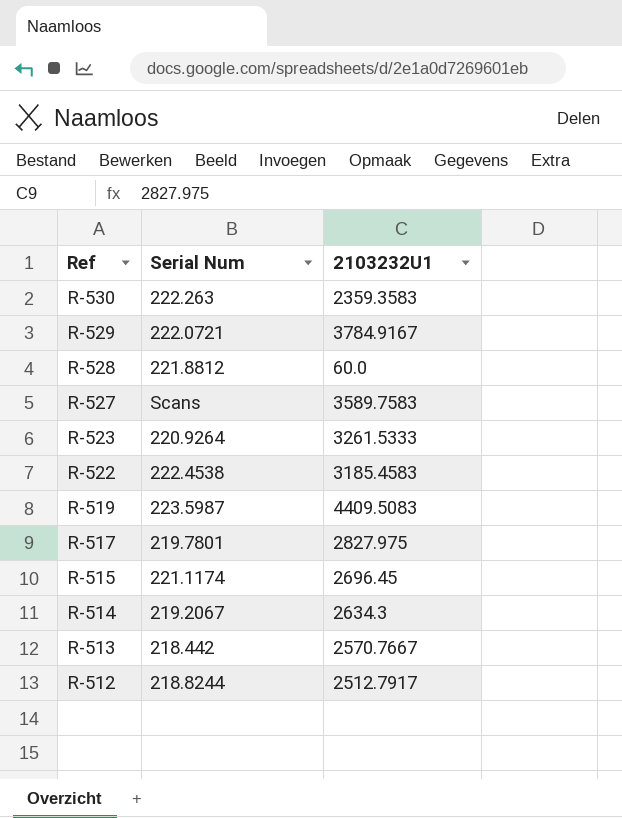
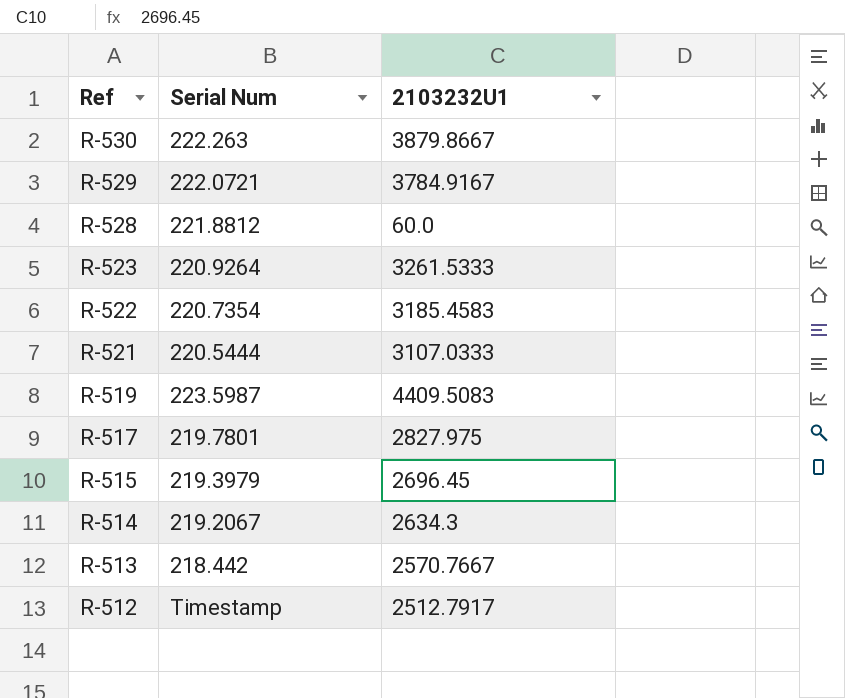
row R-527: Scans | 3589.7583 -> none
R-530 | 2103232U1: 2359.3583 -> 3879.8667
R-522 | Serial Num: 222.4538 -> 220.7354
row R-521: none -> 220.5444 | 3107.0333
R-515 | Serial Num: 221.1174 -> 219.3979
R-512 | Serial Num: 218.8244 -> Timestamp

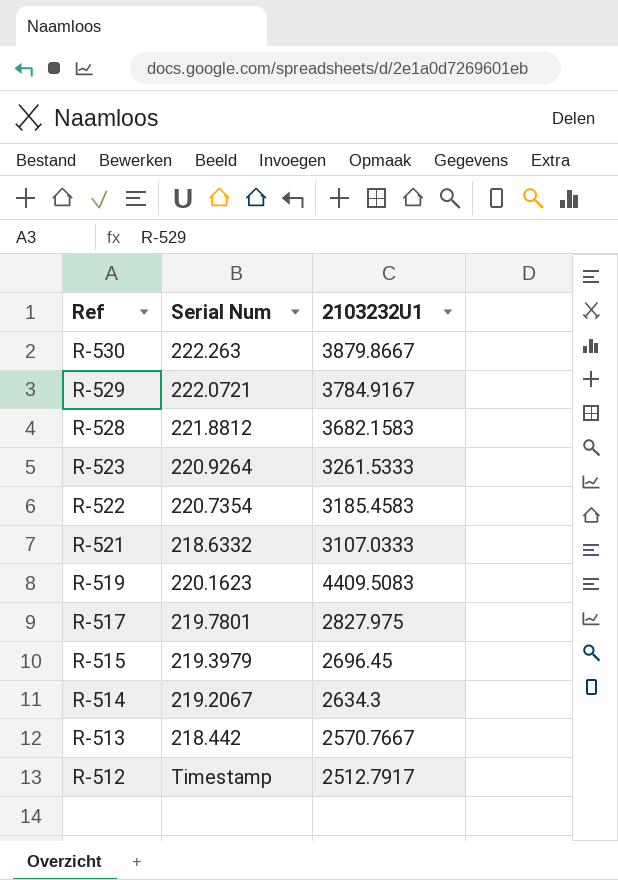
R-528 | 2103232U1: 60.0 -> 3682.1583
R-521 | Serial Num: 220.5444 -> 218.6332
R-519 | Serial Num: 223.5987 -> 220.1623

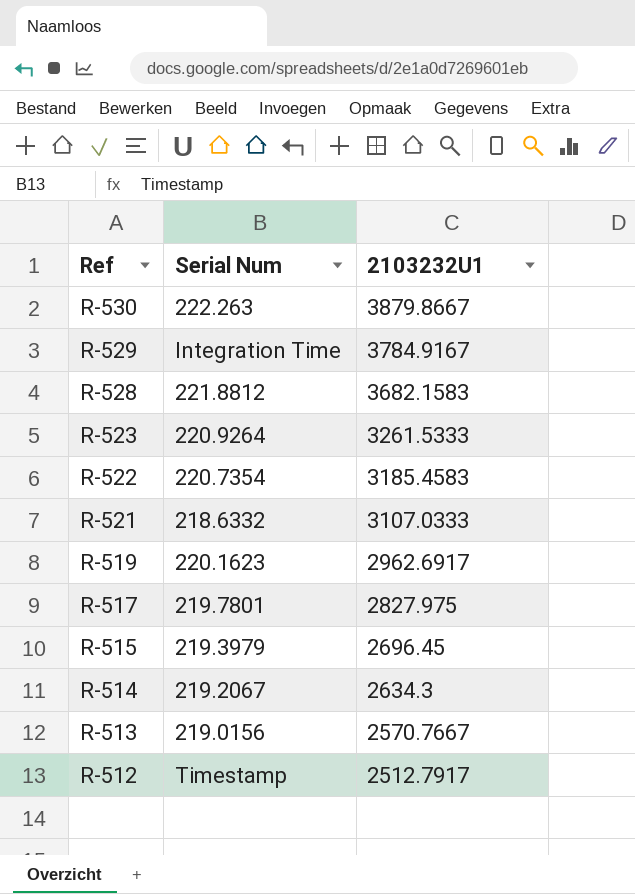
R-529 | Serial Num: 222.0721 -> Integration Time
R-519 | 2103232U1: 4409.5083 -> 2962.6917
R-513 | Serial Num: 218.442 -> 219.0156

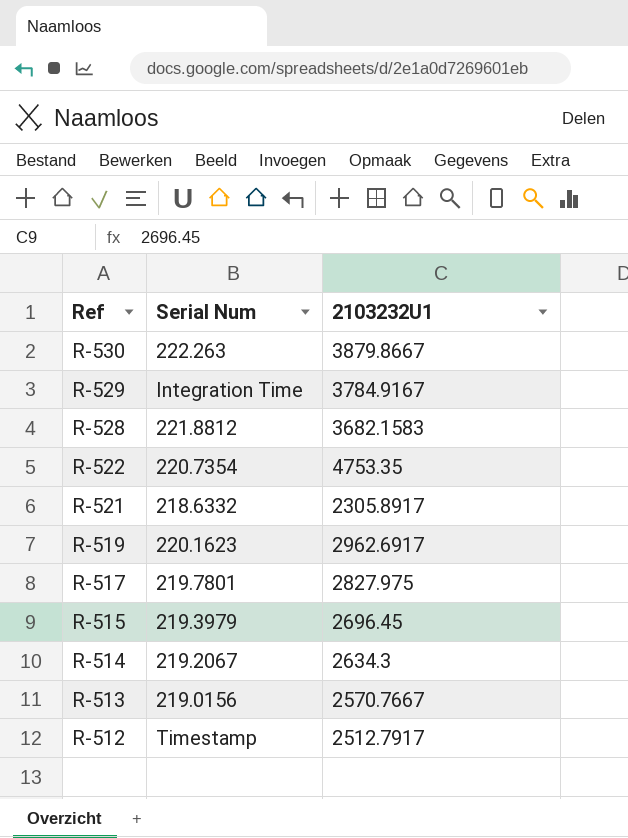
row R-523: 220.9264 | 3261.5333 -> none
R-522 | 2103232U1: 3185.4583 -> 4753.35
R-521 | 2103232U1: 3107.0333 -> 2305.8917

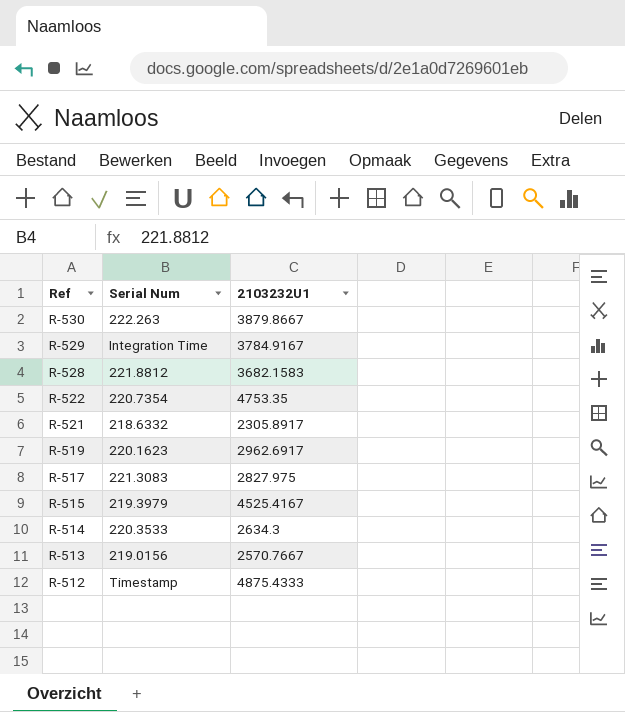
R-517 | Serial Num: 219.7801 -> 221.3083
R-515 | 2103232U1: 2696.45 -> 4525.4167
R-514 | Serial Num: 219.2067 -> 220.3533
R-512 | 2103232U1: 2512.7917 -> 4875.4333

